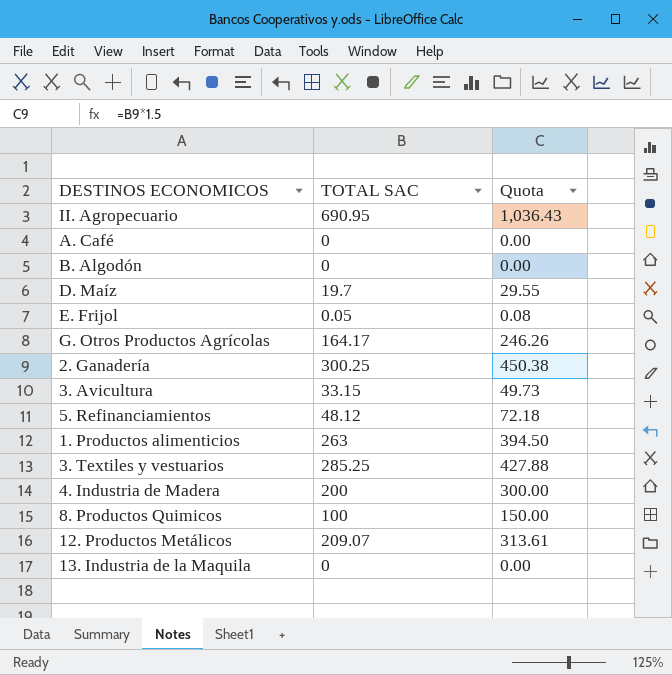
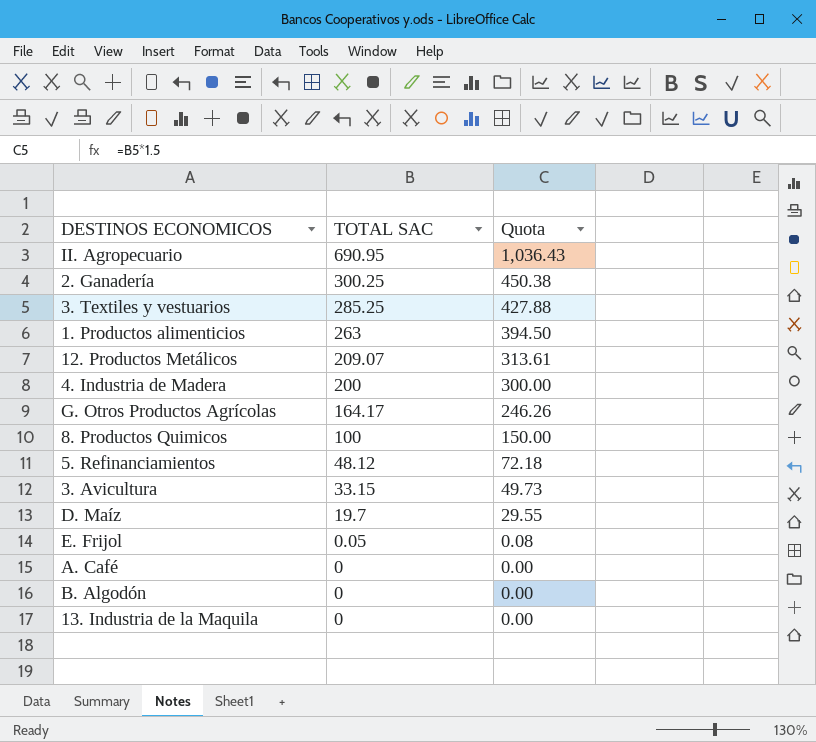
row order: none -> TOTAL SAC descending

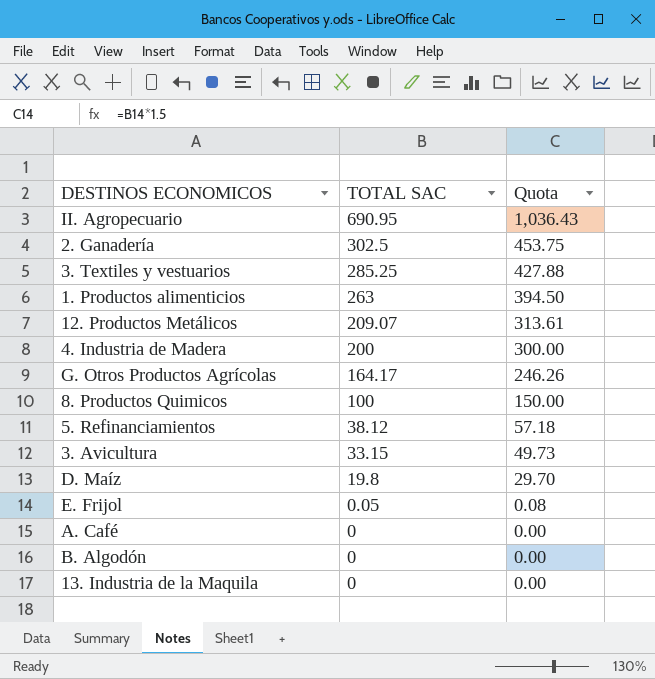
2. Ganadería | TOTAL SAC: 300.25 -> 302.5
2. Ganadería | Quota: 450.38 -> 453.75
5. Refinanciamientos | TOTAL SAC: 48.12 -> 38.12
5. Refinanciamientos | Quota: 72.18 -> 57.18
D. Maíz | TOTAL SAC: 19.7 -> 19.8
D. Maíz | Quota: 29.55 -> 29.70

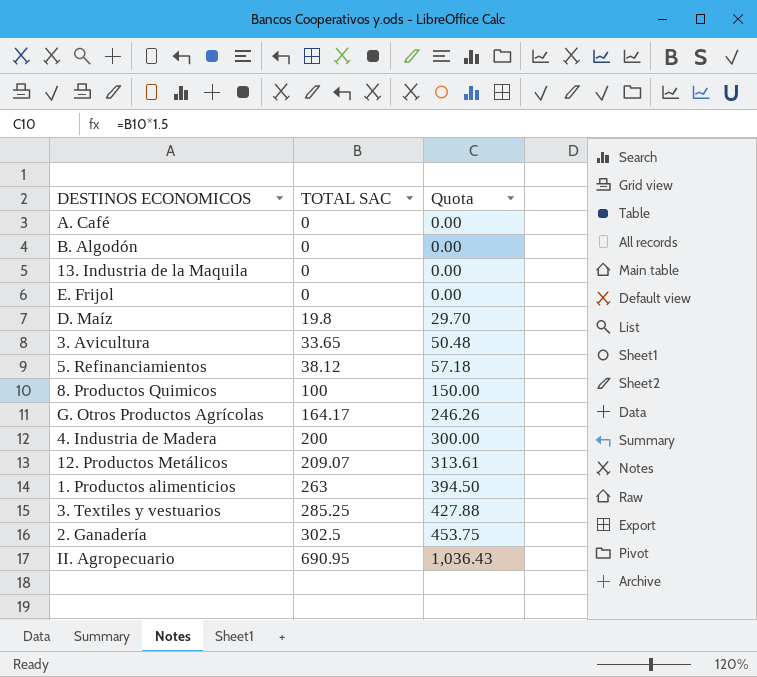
row order: TOTAL SAC descending -> TOTAL SAC ascending
E. Frijol | TOTAL SAC: 0.05 -> 0
E. Frijol | Quota: 0.08 -> 0.00
3. Avicultura | TOTAL SAC: 33.15 -> 33.65
3. Avicultura | Quota: 49.73 -> 50.48

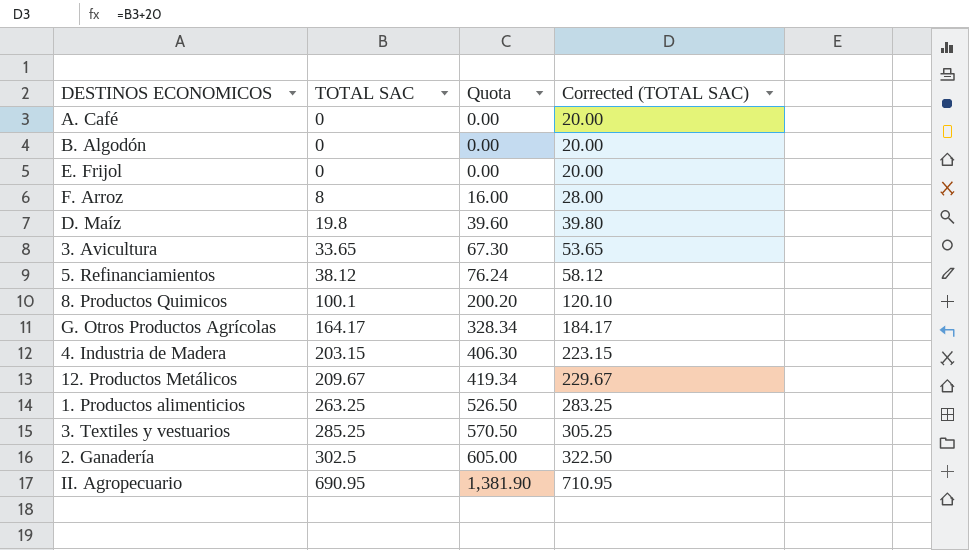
column Quota | formula: [TOTAL SAC] * 1.5 -> [TOTAL SAC] * 2
column Corrected (TOTAL SAC) | formula: none -> [TOTAL SAC] + 20
row 13. Industria de la Maquila: 0 | 0.00 -> none
row F. Arroz: none -> 8 | 16.00 | 28.00
8. Productos Quimicos | TOTAL SAC: 100 -> 100.1
4. Industria de Madera | TOTAL SAC: 200 -> 203.15
12. Productos Metálicos | TOTAL SAC: 209.07 -> 209.67
1. Productos alimenticios | TOTAL SAC: 263 -> 263.25

